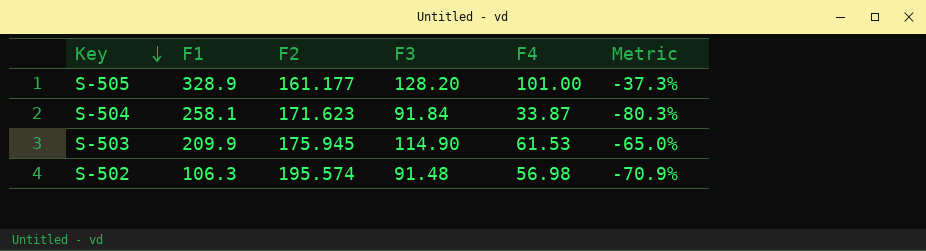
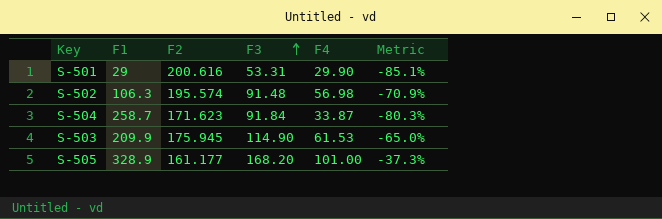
row order: Key descending -> F3 ascending
row S-501: none -> 29 | 200.616 | 53.31 | 29.90 | -85.1%
S-504 | F1: 258.1 -> 258.7
S-505 | F3: 128.20 -> 168.20

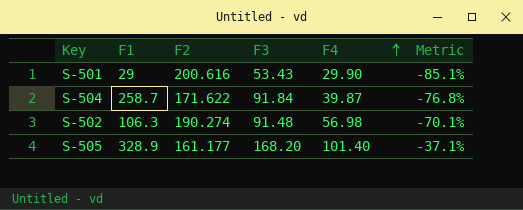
row order: F3 ascending -> F4 ascending
row S-503: 209.9 | 175.945 | 114.90 | 61.53 | -65.0% -> none
S-501 | F3: 53.31 -> 53.43
S-504 | F2: 171.623 -> 171.622
S-504 | F4: 33.87 -> 39.87
S-504 | Metric: -80.3% -> -76.8%
S-502 | F2: 195.574 -> 190.274
S-502 | Metric: -70.9% -> -70.1%
S-505 | F4: 101.00 -> 101.40
S-505 | Metric: -37.3% -> -37.1%

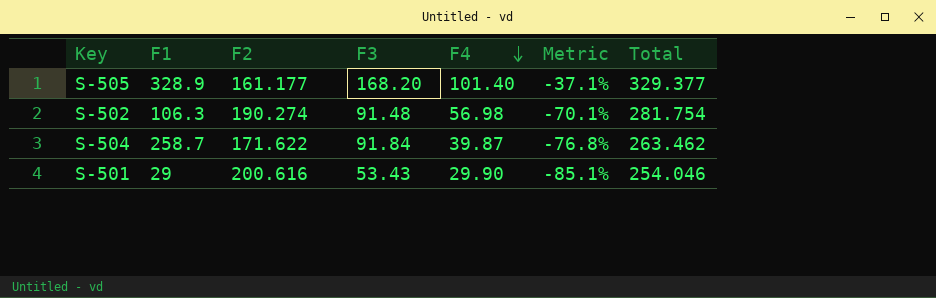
row order: F4 ascending -> F4 descending
column Total | formula: none -> [F2] + [F3]

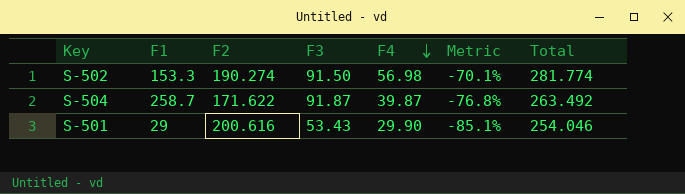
row S-505: 328.9 | 161.177 | 168.20 | 101.40 | -37.1% | 329.377 -> none
S-502 | F1: 106.3 -> 153.3
S-502 | F3: 91.48 -> 91.50
S-502 | Total: 281.754 -> 281.774
S-504 | F3: 91.84 -> 91.87
S-504 | Total: 263.462 -> 263.492

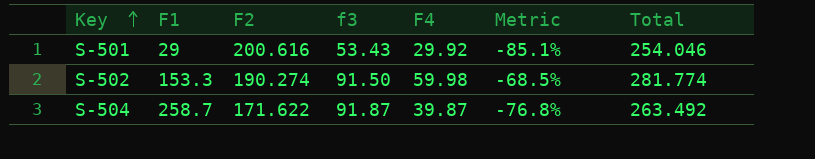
row order: F4 descending -> Key ascending
column name: F3 -> f3
S-501 | F4: 29.90 -> 29.92
S-502 | F4: 56.98 -> 59.98
S-502 | Metric: -70.1% -> -68.5%

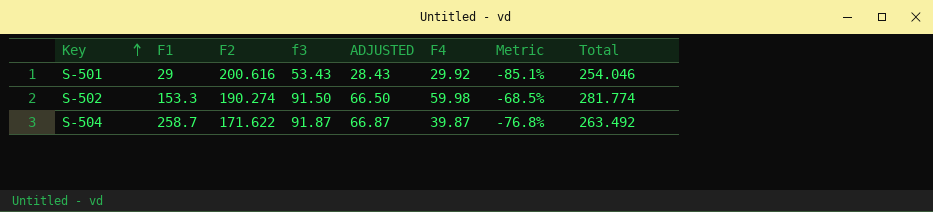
column ADJUSTED | formula: none -> [f3] - 25

